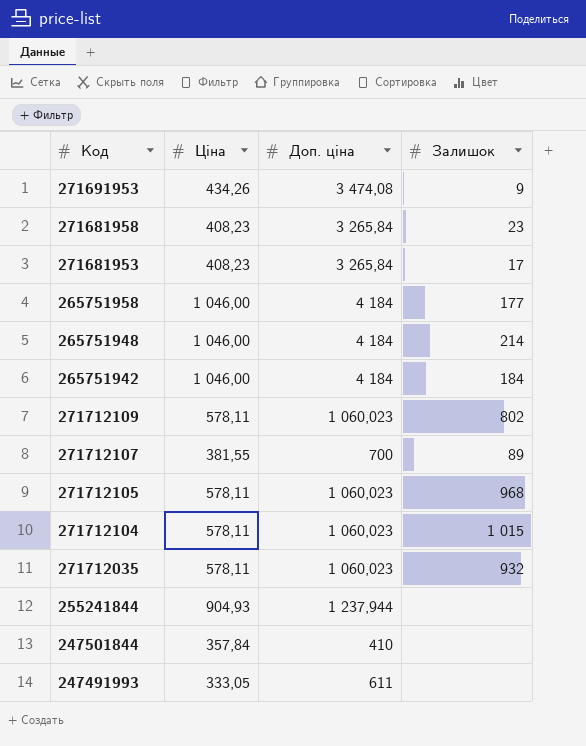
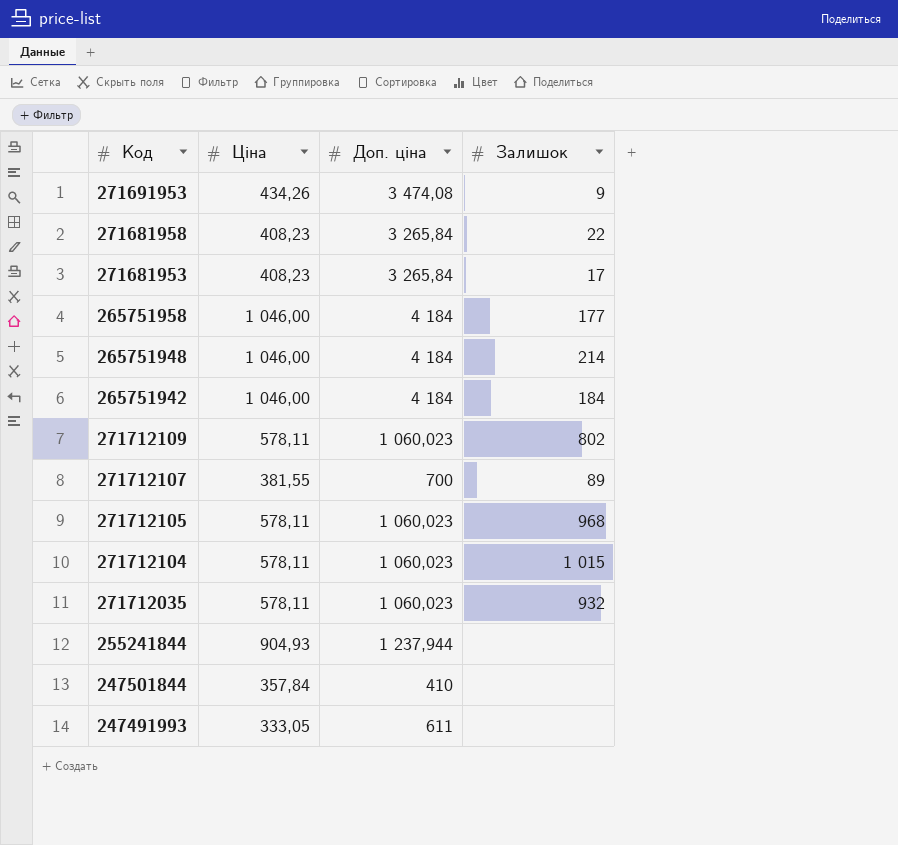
271681958 | Залишок: 23 -> 22

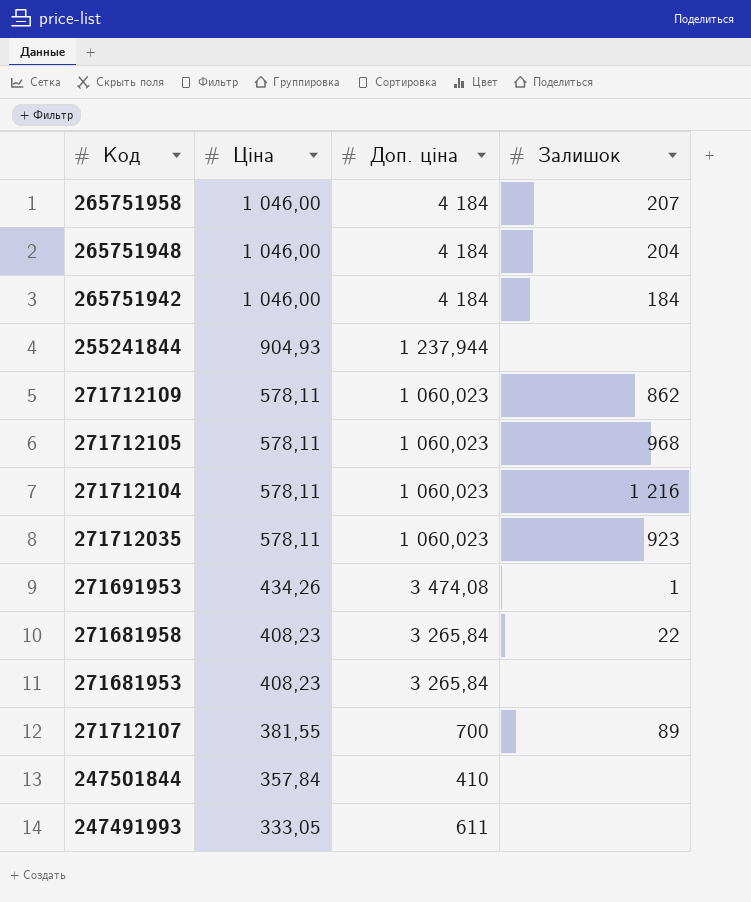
row order: none -> Ціна descending
265751958 | Залишок: 177 -> 207
265751948 | Залишок: 214 -> 204
271712109 | Залишок: 802 -> 862
271712104 | Залишок: 1 015 -> 1 216
271712035 | Залишок: 932 -> 923
271691953 | Залишок: 9 -> 1
271681953 | Залишок: 17 -> none

